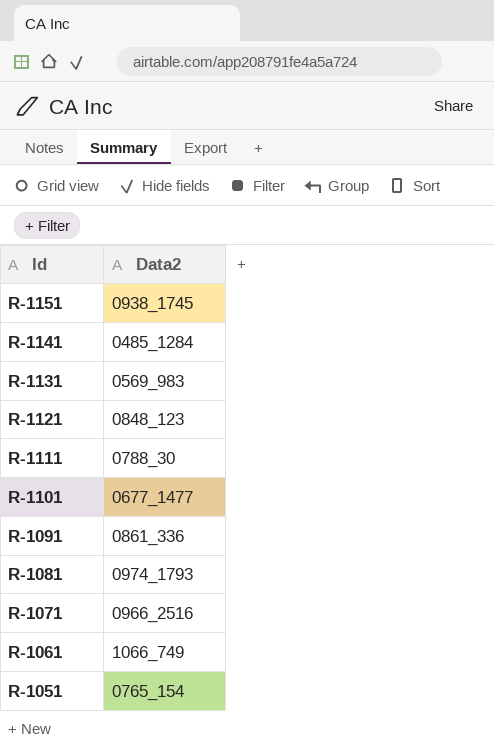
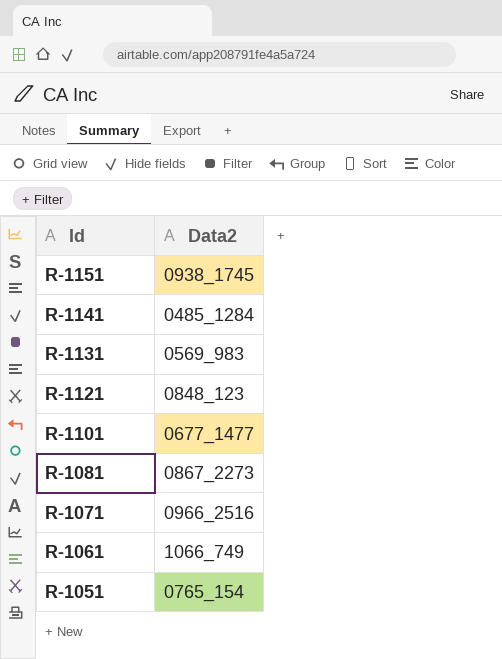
row R-1111: 0788_30 -> none
row R-1091: 0861_336 -> none
R-1081 | Data2: 0974_1793 -> 0867_2273

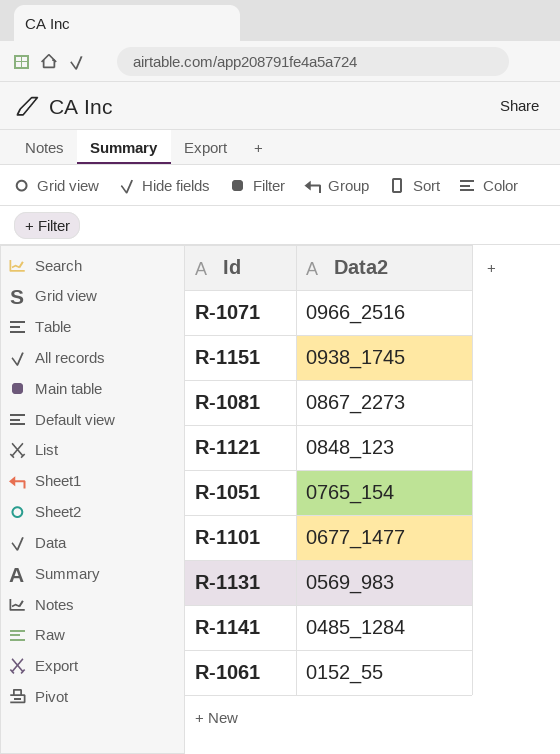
row order: Id descending -> Data2 descending
R-1061 | Data2: 1066_749 -> 0152_55

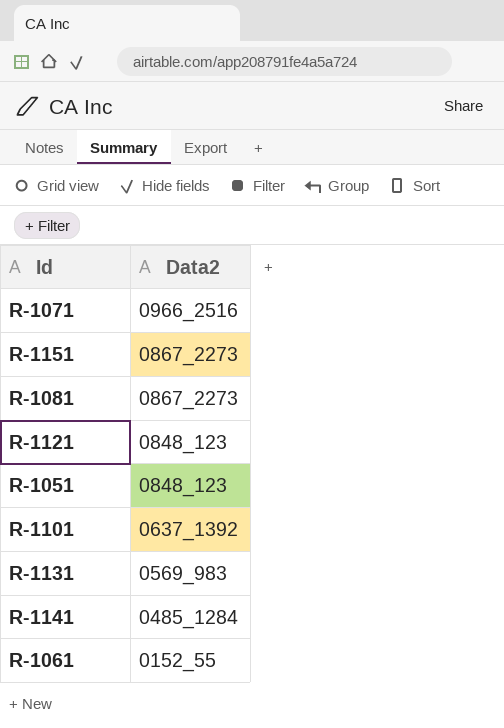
R-1151 | Data2: 0938_1745 -> 0867_2273
R-1051 | Data2: 0765_154 -> 0848_123
R-1101 | Data2: 0677_1477 -> 0637_1392

